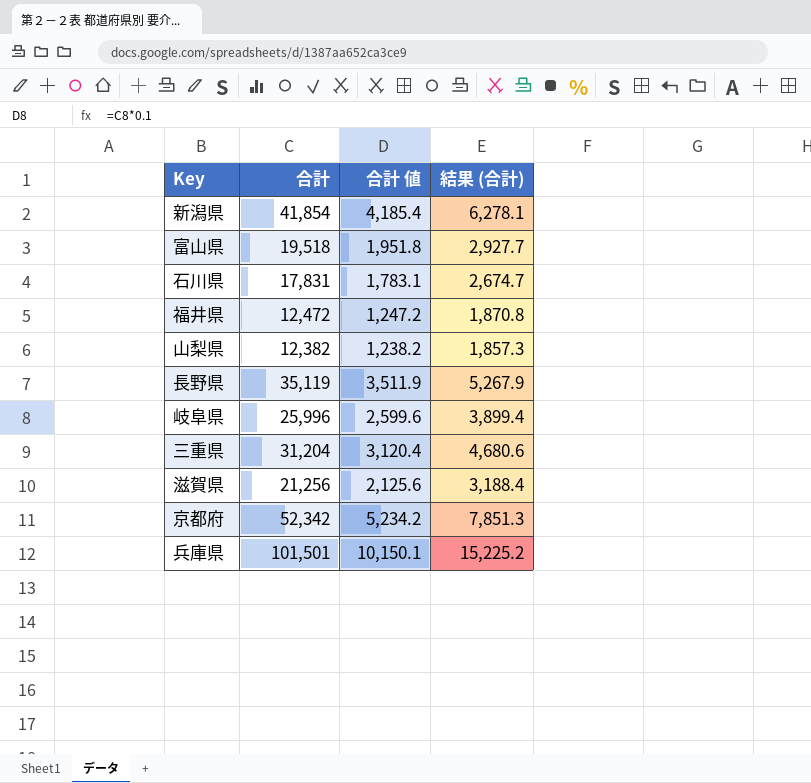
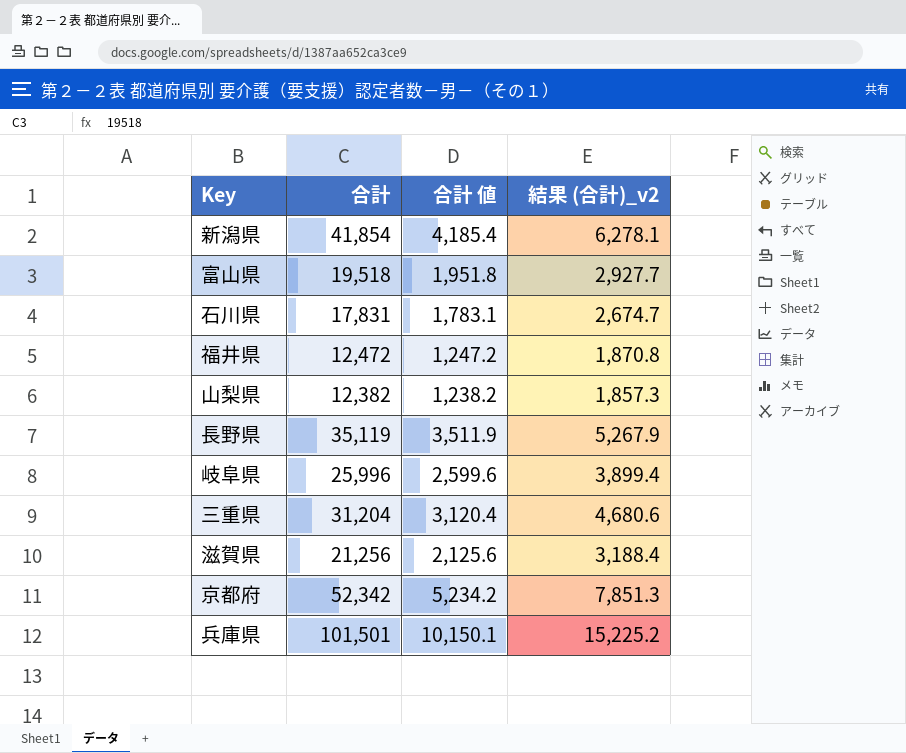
column name: 結果 (合計) -> 結果 (合計)_v2

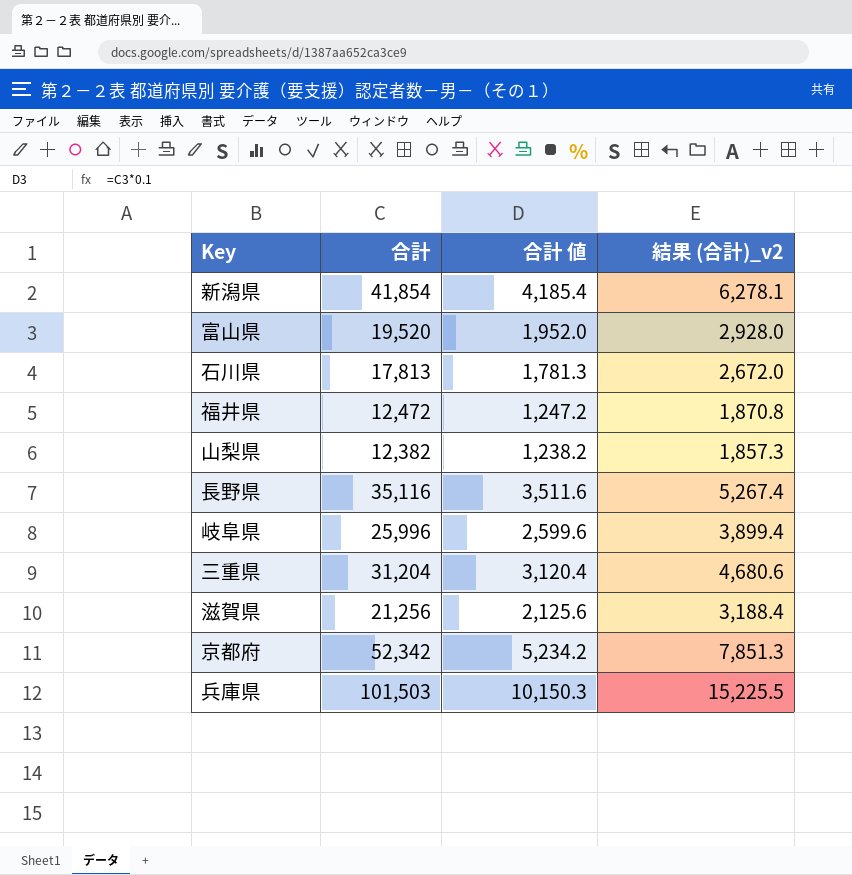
富山県 | 合計: 19,518 -> 19,520
富山県 | 合計 値: 1,951.8 -> 1,952.0
富山県 | 結果 (合計)_v2: 2,927.7 -> 2,928.0
石川県 | 合計: 17,831 -> 17,813
石川県 | 合計 値: 1,783.1 -> 1,781.3
石川県 | 結果 (合計)_v2: 2,674.7 -> 2,672.0
長野県 | 合計: 35,119 -> 35,116
長野県 | 合計 値: 3,511.9 -> 3,511.6
長野県 | 結果 (合計)_v2: 5,267.9 -> 5,267.4
兵庫県 | 合計: 101,501 -> 101,503
兵庫県 | 合計 値: 10,150.1 -> 10,150.3
兵庫県 | 結果 (合計)_v2: 15,225.2 -> 15,225.5

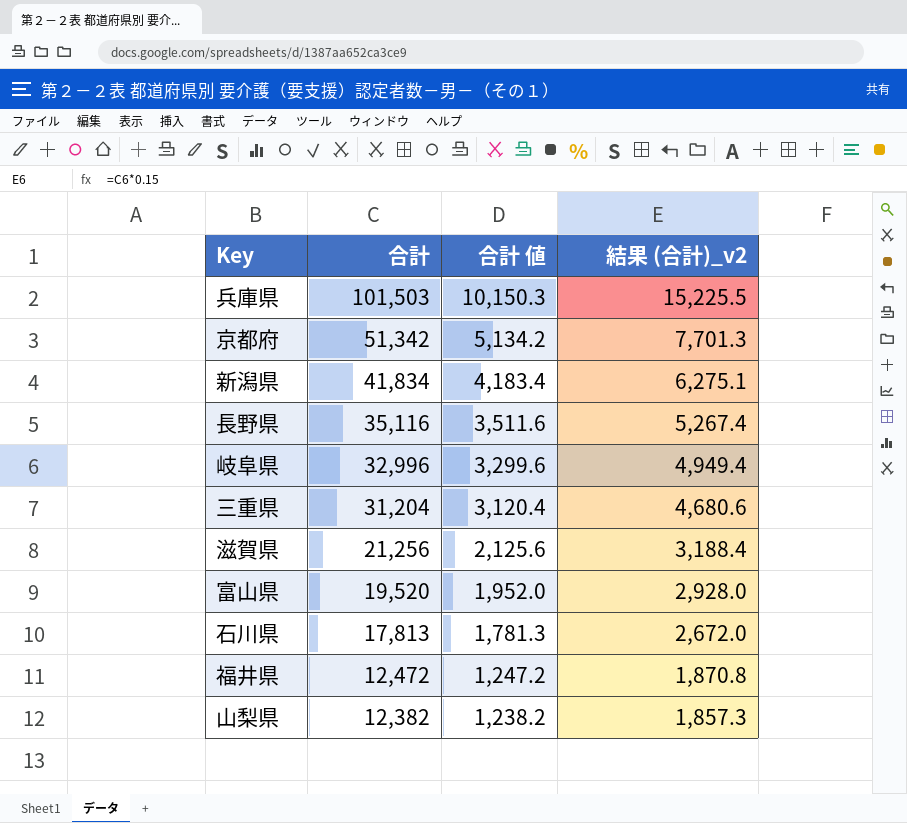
row order: none -> 合計 descending
京都府 | 合計: 52,342 -> 51,342
京都府 | 合計 値: 5,234.2 -> 5,134.2
京都府 | 結果 (合計)_v2: 7,851.3 -> 7,701.3
新潟県 | 合計: 41,854 -> 41,834
新潟県 | 合計 値: 4,185.4 -> 4,183.4
新潟県 | 結果 (合計)_v2: 6,278.1 -> 6,275.1
岐阜県 | 合計: 25,996 -> 32,996
岐阜県 | 合計 値: 2,599.6 -> 3,299.6
岐阜県 | 結果 (合計)_v2: 3,899.4 -> 4,949.4

